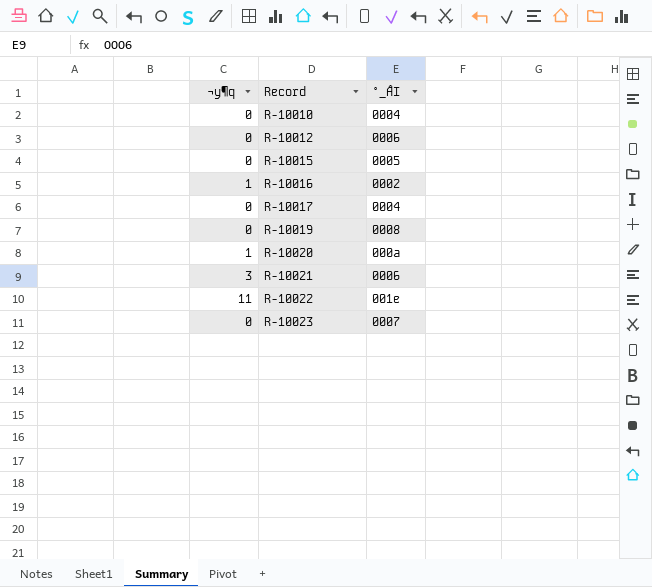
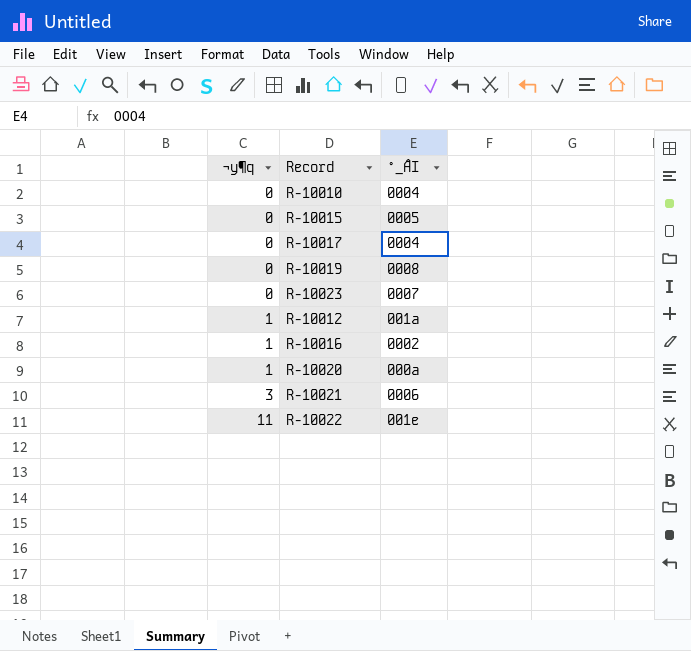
row order: Record ascending -> ¬y¶q ascending
R-10012 | ¬y¶q: 0 -> 1
R-10012 | °_ÂI: 0006 -> 001a

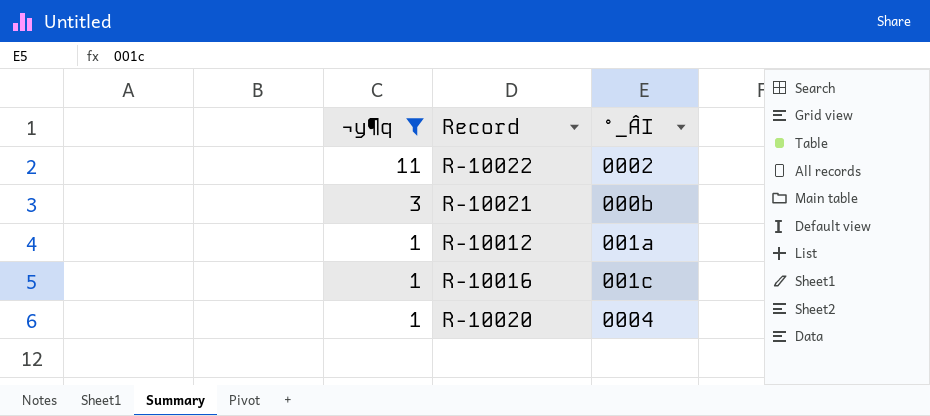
filter: none -> ¬y¶q != 0
row order: ¬y¶q ascending -> ¬y¶q descending
R-10022 | °_ÂI: 001e -> 0002
R-10021 | °_ÂI: 0006 -> 000b
R-10016 | °_ÂI: 0002 -> 001c
R-10020 | °_ÂI: 000a -> 0004

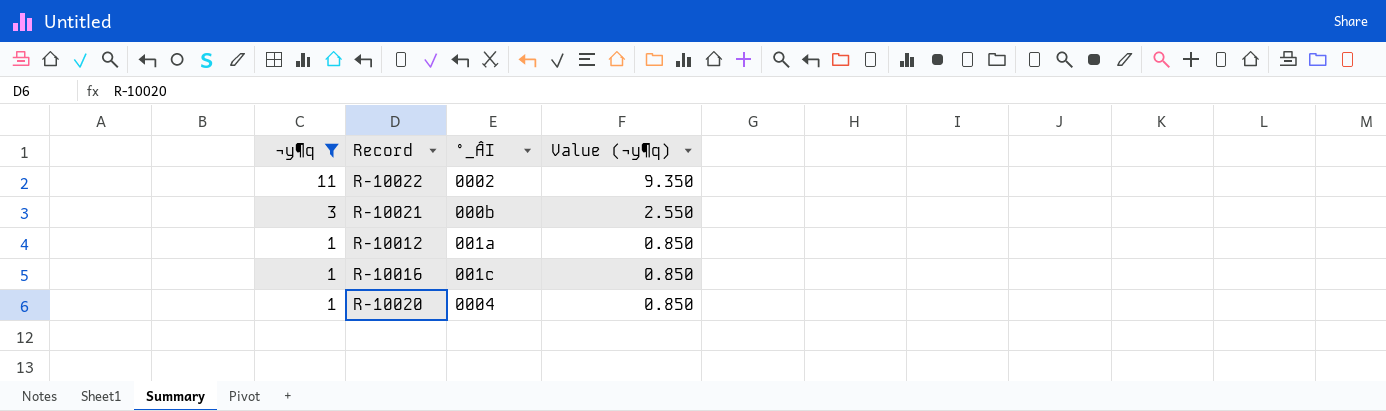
column Value (¬y¶q) | formula: none -> [¬y¶q] * 0.85

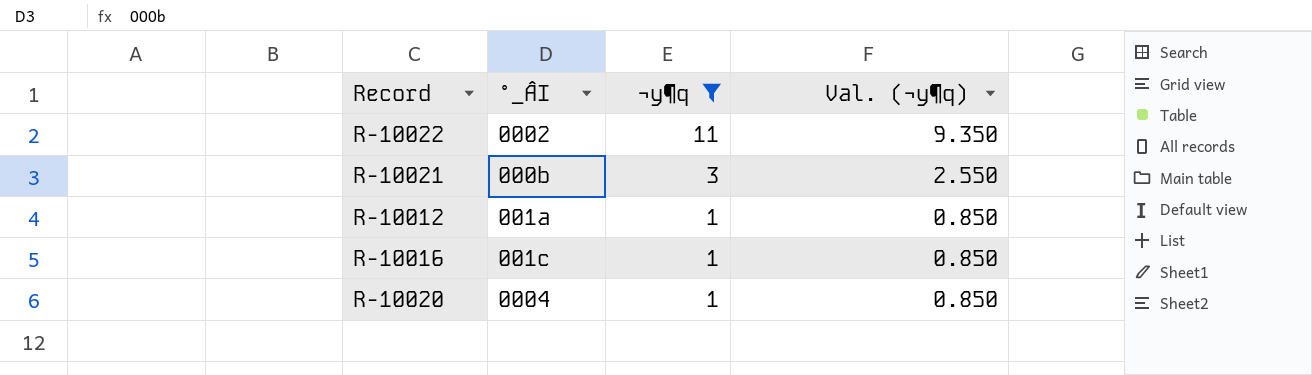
column ¬y¶q | position: 1 -> 3
column name: Value (¬y¶q) -> Val. (¬y¶q)

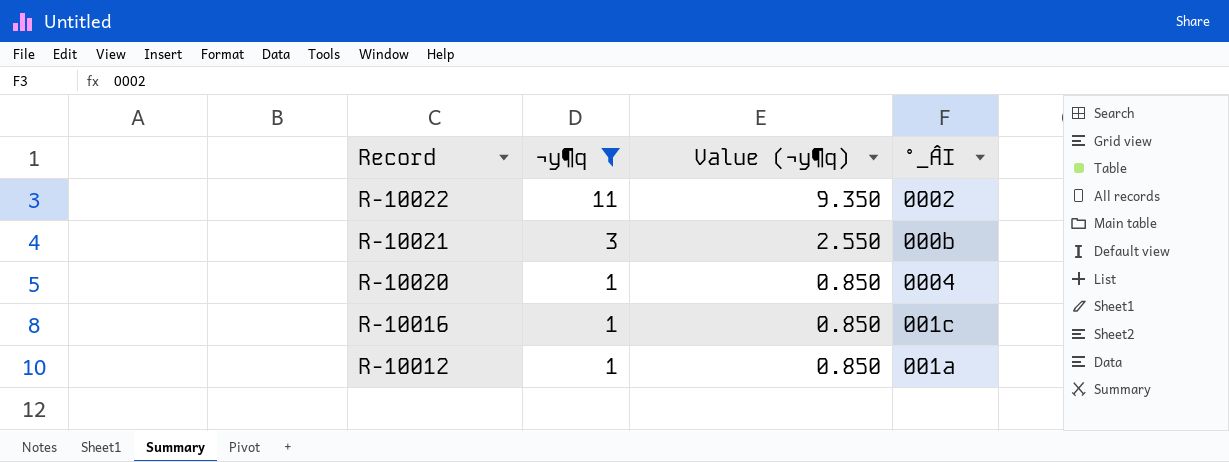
row order: ¬y¶q descending -> Record descending
column name: Val. (¬y¶q) -> Value (¬y¶q)
column °_ÂI | position: 2 -> 4

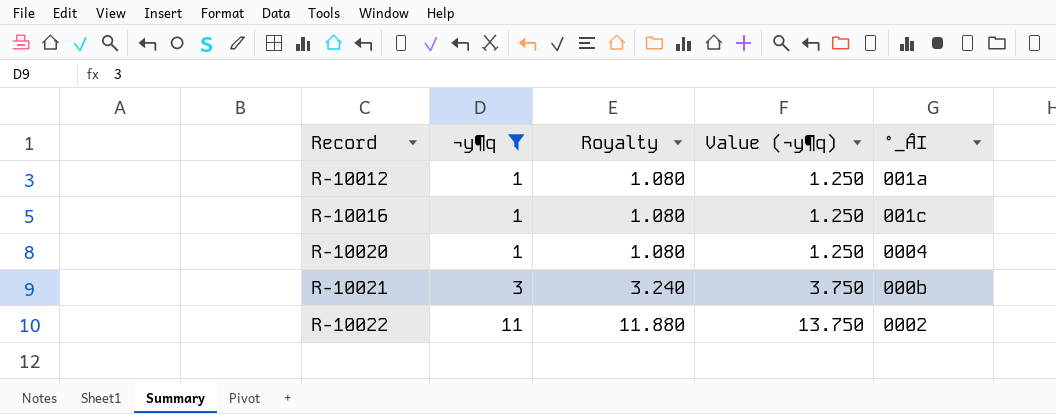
row order: Record descending -> Record ascending
column Royalty | formula: none -> [¬y¶q] * 1.08
column Value (¬y¶q) | formula: [¬y¶q] * 0.85 -> [¬y¶q] * 1.25

